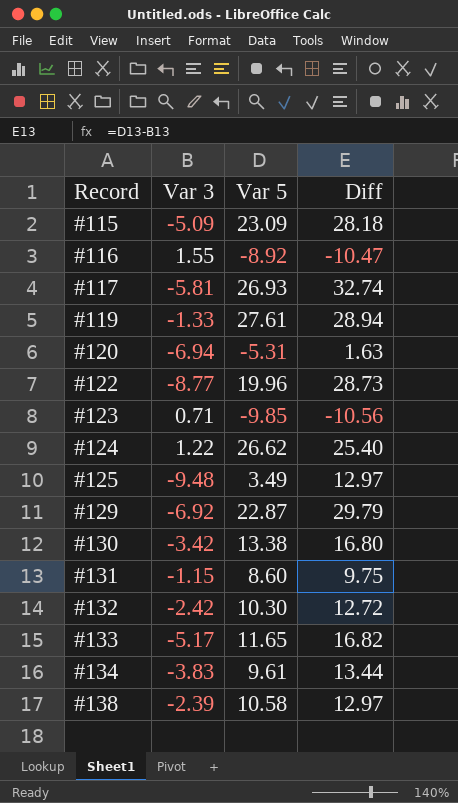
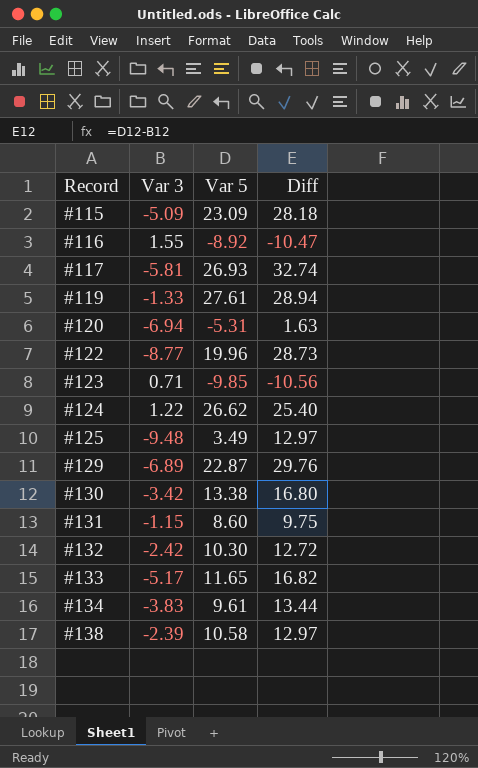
#129 | Var 3: -6.92 -> -6.89
#129 | Diff: 29.79 -> 29.76

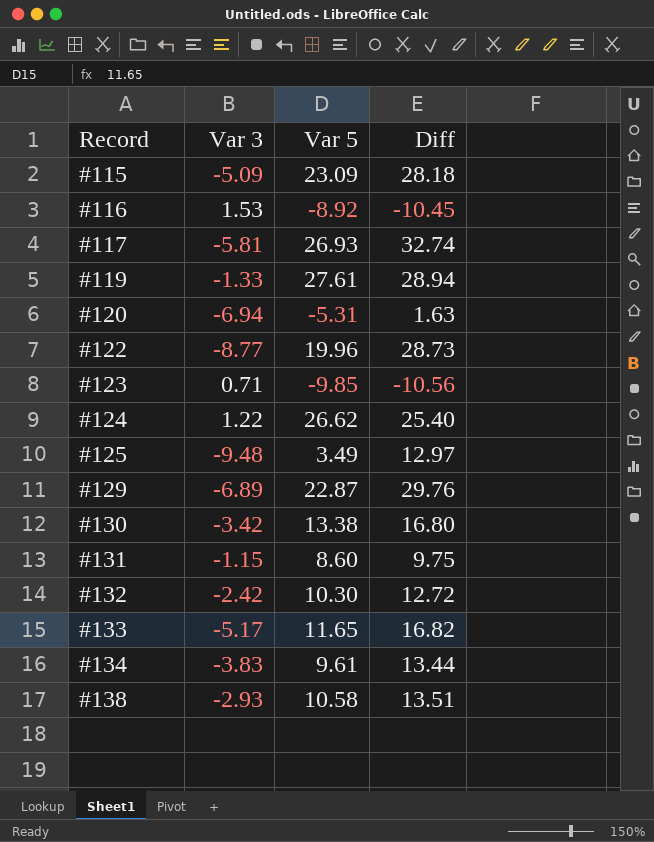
#116 | Var 3: 1.55 -> 1.53
#116 | Diff: -10.47 -> -10.45
#138 | Var 3: -2.39 -> -2.93
#138 | Diff: 12.97 -> 13.51

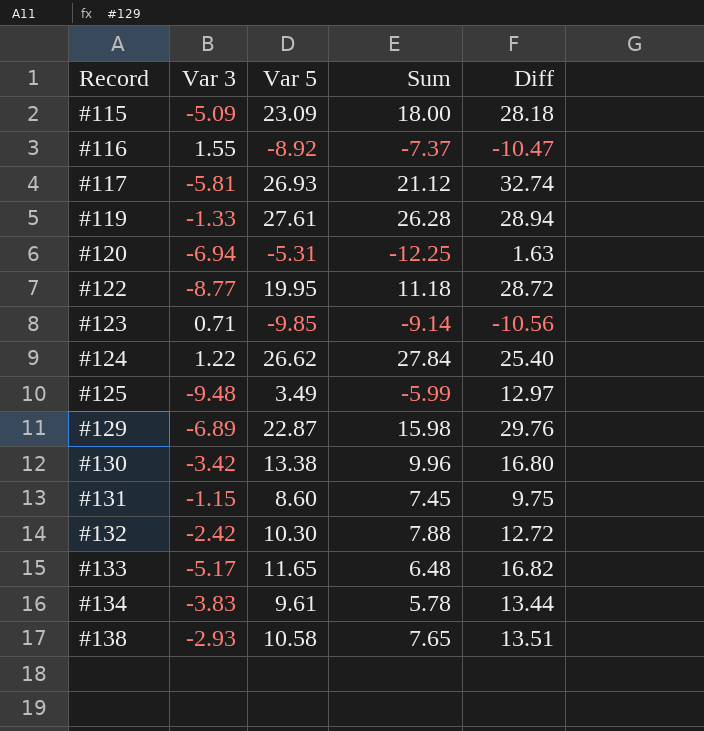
column Sum | formula: none -> [Var 3] + [Var 5]
#116 | Var 3: 1.53 -> 1.55
#116 | Diff: -10.45 -> -10.47
#122 | Var 5: 19.96 -> 19.95
#122 | Diff: 28.73 -> 28.72

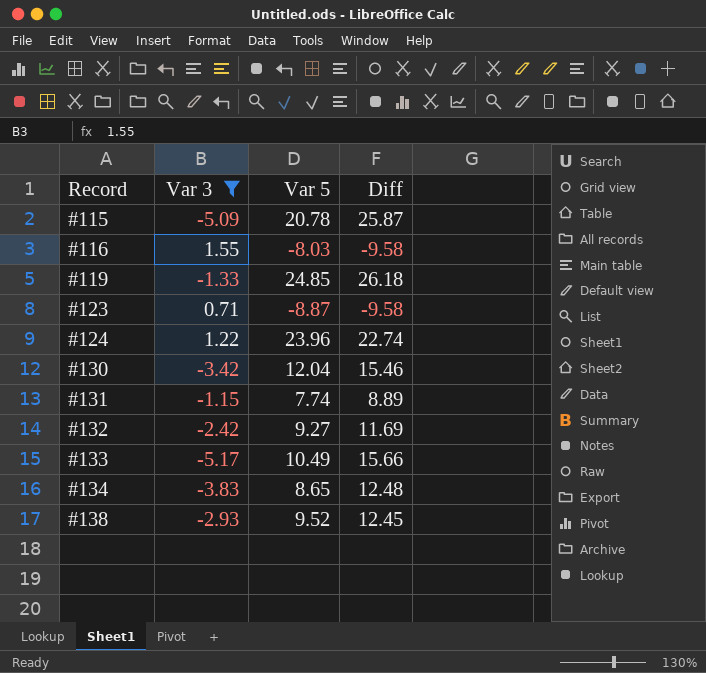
filter: none -> Var 3 >= -5.17
column Sum | formula: [Var 3] + [Var 5] -> none
#115 | Var 5: 23.09 -> 20.78
#115 | Diff: 28.18 -> 25.87
#116 | Var 5: -8.92 -> -8.03
#116 | Diff: -10.47 -> -9.58
#119 | Var 5: 27.61 -> 24.85
#119 | Diff: 28.94 -> 26.18
#123 | Var 5: -9.85 -> -8.87
#123 | Diff: -10.56 -> -9.58
#124 | Var 5: 26.62 -> 23.96
#124 | Diff: 25.40 -> 22.74
#130 | Var 5: 13.38 -> 12.04
#130 | Diff: 16.80 -> 15.46
#131 | Var 5: 8.60 -> 7.74
#131 | Diff: 9.75 -> 8.89
#132 | Var 5: 10.30 -> 9.27
#132 | Diff: 12.72 -> 11.69
#133 | Var 5: 11.65 -> 10.49
#133 | Diff: 16.82 -> 15.66
#134 | Var 5: 9.61 -> 8.65
#134 | Diff: 13.44 -> 12.48
#138 | Var 5: 10.58 -> 9.52
#138 | Diff: 13.51 -> 12.45

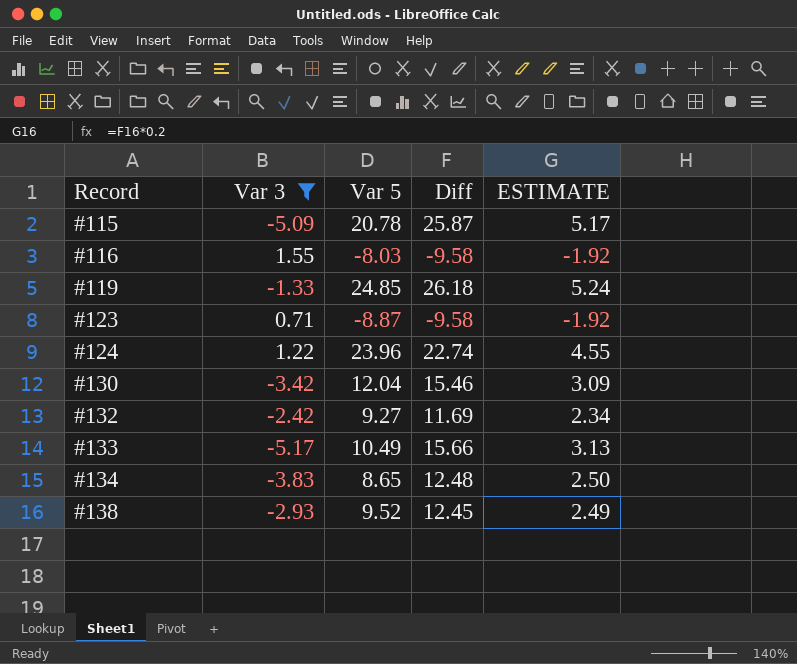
column ESTIMATE | formula: none -> [Diff] * 0.2
row #131: -1.15 | 7.74 | 8.89 -> none

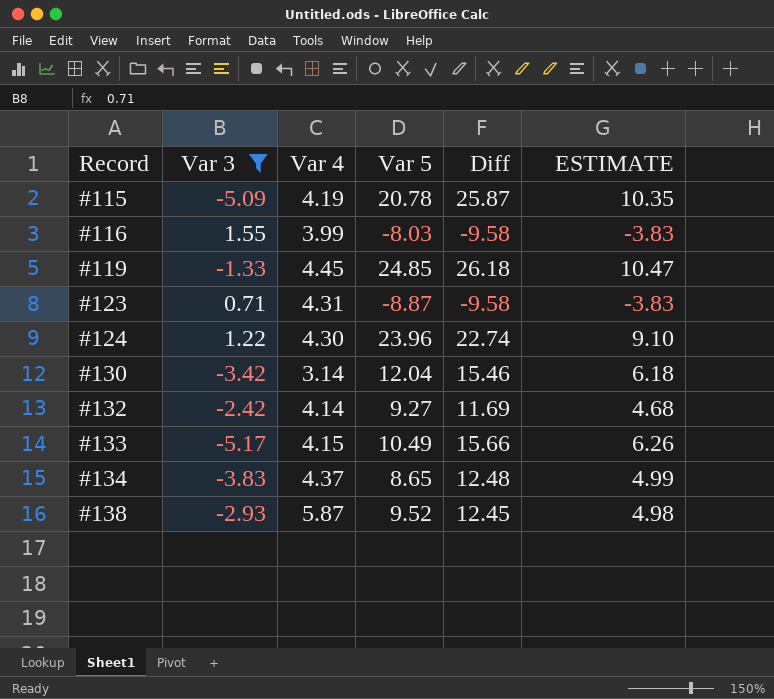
column Var 4 | position: none -> 3
column ESTIMATE | formula: [Diff] * 0.2 -> [Diff] * 0.4

